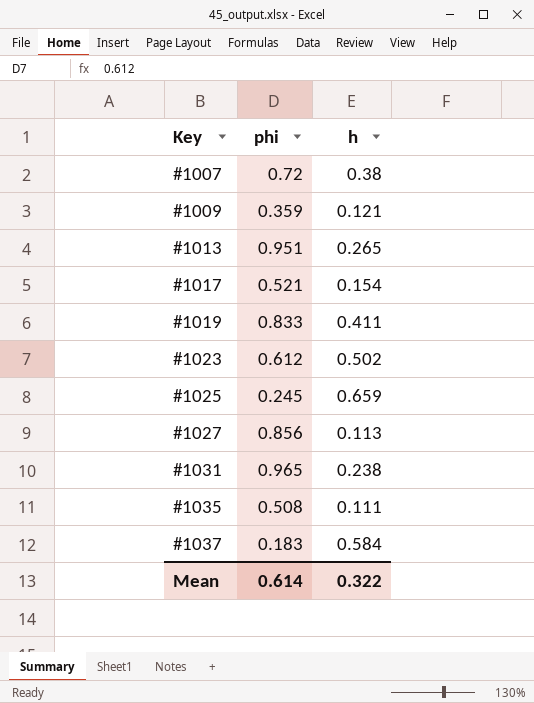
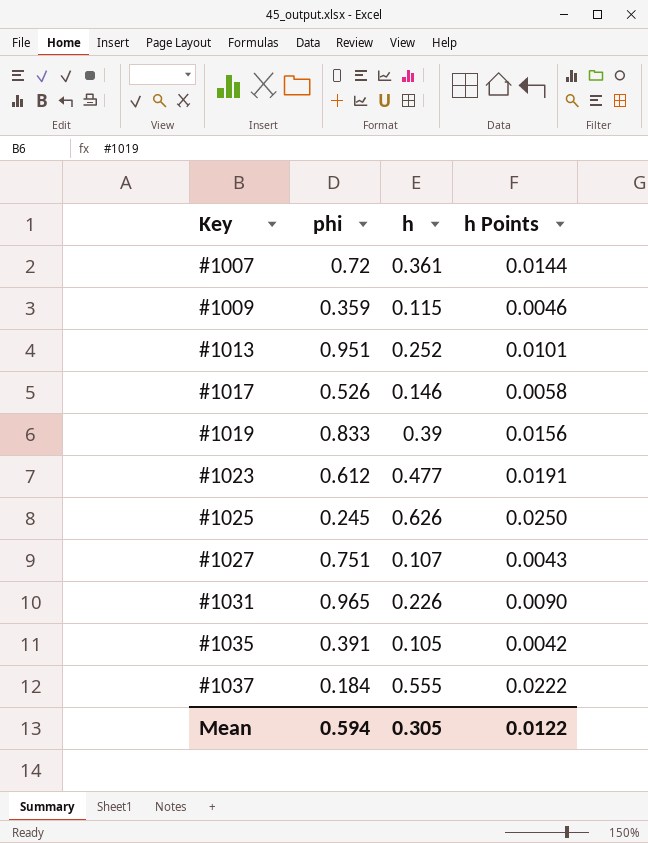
column h Points | formula: none -> [h] * 0.04
#1007 | h: 0.38 -> 0.361
#1009 | h: 0.121 -> 0.115
#1013 | h: 0.265 -> 0.252
#1017 | phi: 0.521 -> 0.526
#1017 | h: 0.154 -> 0.146
#1019 | h: 0.411 -> 0.39
#1023 | h: 0.502 -> 0.477
#1025 | h: 0.659 -> 0.626
#1027 | phi: 0.856 -> 0.751
#1027 | h: 0.113 -> 0.107
#1031 | h: 0.238 -> 0.226
#1035 | phi: 0.508 -> 0.391
#1035 | h: 0.111 -> 0.105
#1037 | phi: 0.183 -> 0.184
#1037 | h: 0.584 -> 0.555
Mean | phi: 0.614 -> 0.594
Mean | h: 0.322 -> 0.305

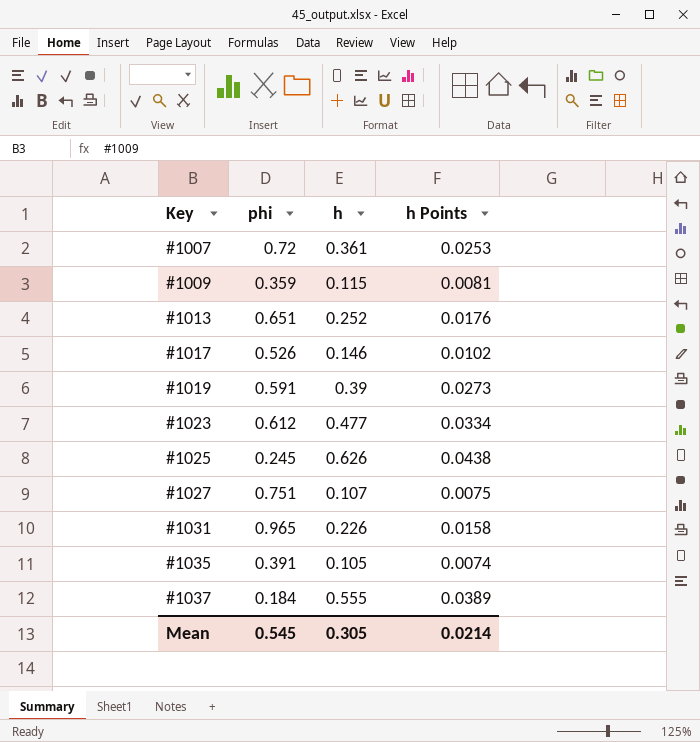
column h Points | formula: [h] * 0.04 -> [h] * 0.07
#1013 | phi: 0.951 -> 0.651
#1019 | phi: 0.833 -> 0.591
Mean | phi: 0.594 -> 0.545
Mean | h Points: 0.0122 -> 0.0214

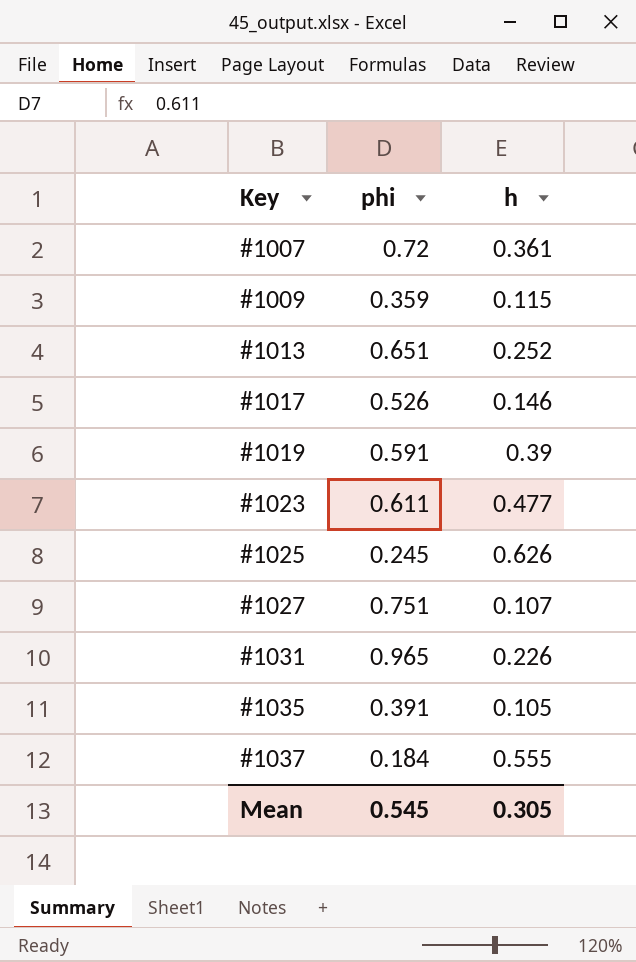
column h Points | formula: [h] * 0.07 -> none
#1023 | phi: 0.612 -> 0.611

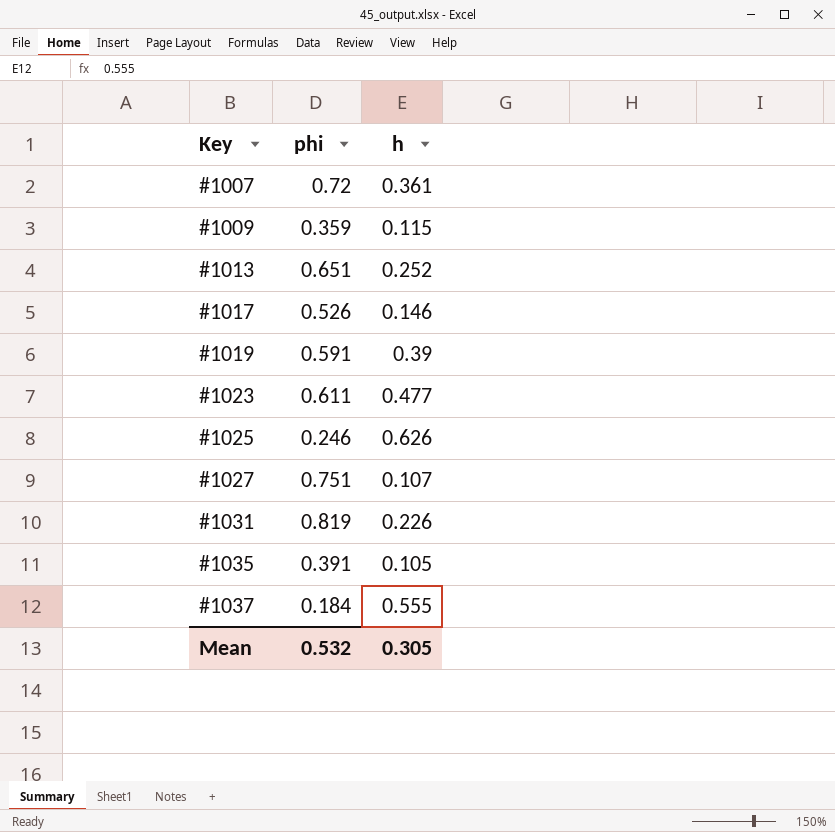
#1025 | phi: 0.245 -> 0.246
#1031 | phi: 0.965 -> 0.819
Mean | phi: 0.545 -> 0.532

